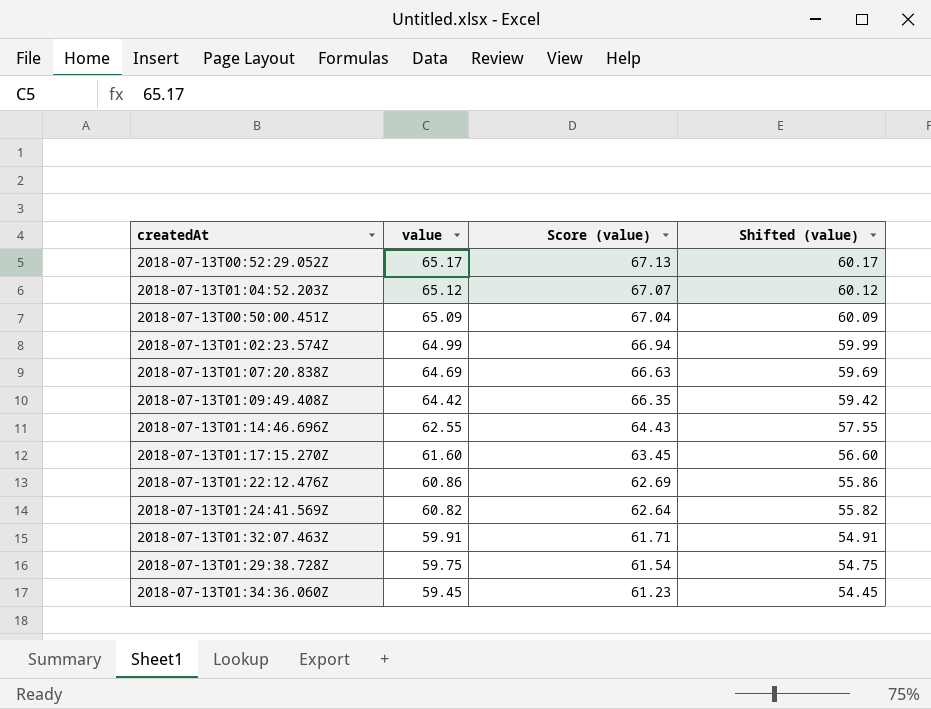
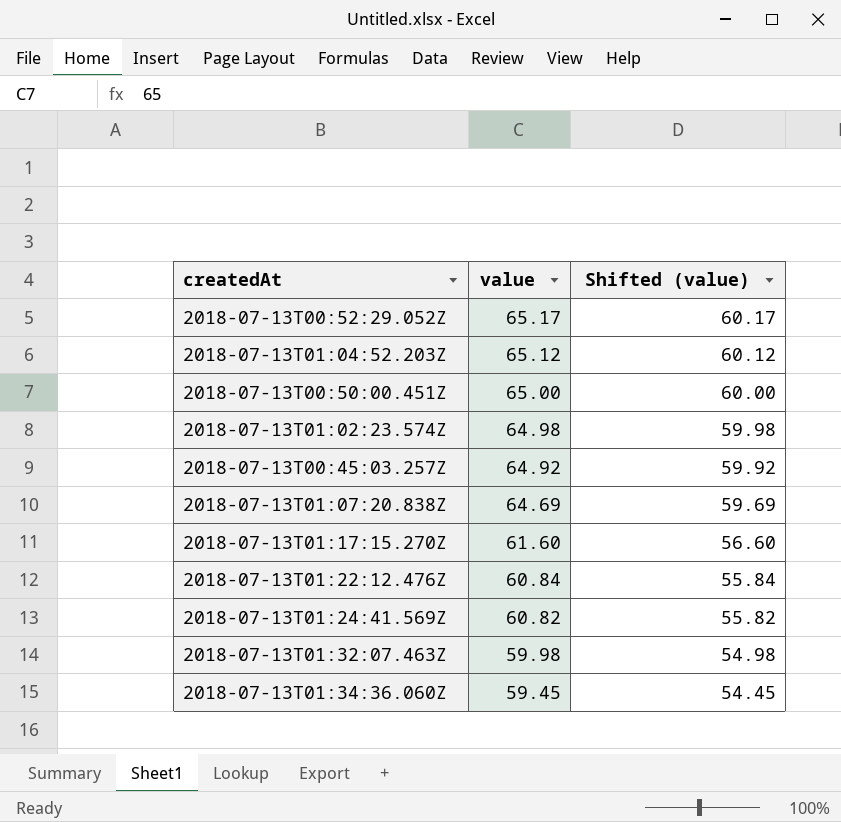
column Score (value) | formula: [value] * 1.03 -> none
row 2018-07-13T01:09:49.408Z: 64.42 | 66.35 | 59.42 -> none
row 2018-07-13T01:14:46.696Z: 62.55 | 64.43 | 57.55 -> none
row 2018-07-13T01:29:38.728Z: 59.75 | 61.54 | 54.75 -> none
2018-07-13T00:50:00.451Z | value: 65.09 -> 65.00
2018-07-13T00:50:00.451Z | Shifted (value): 60.09 -> 60.00
2018-07-13T01:02:23.574Z | value: 64.99 -> 64.98
2018-07-13T01:02:23.574Z | Shifted (value): 59.99 -> 59.98
row 2018-07-13T00:45:03.257Z: none -> 64.92 | 59.92
2018-07-13T01:22:12.476Z | value: 60.86 -> 60.84
2018-07-13T01:22:12.476Z | Shifted (value): 55.86 -> 55.84
2018-07-13T01:32:07.463Z | value: 59.91 -> 59.98
2018-07-13T01:32:07.463Z | Shifted (value): 54.91 -> 54.98

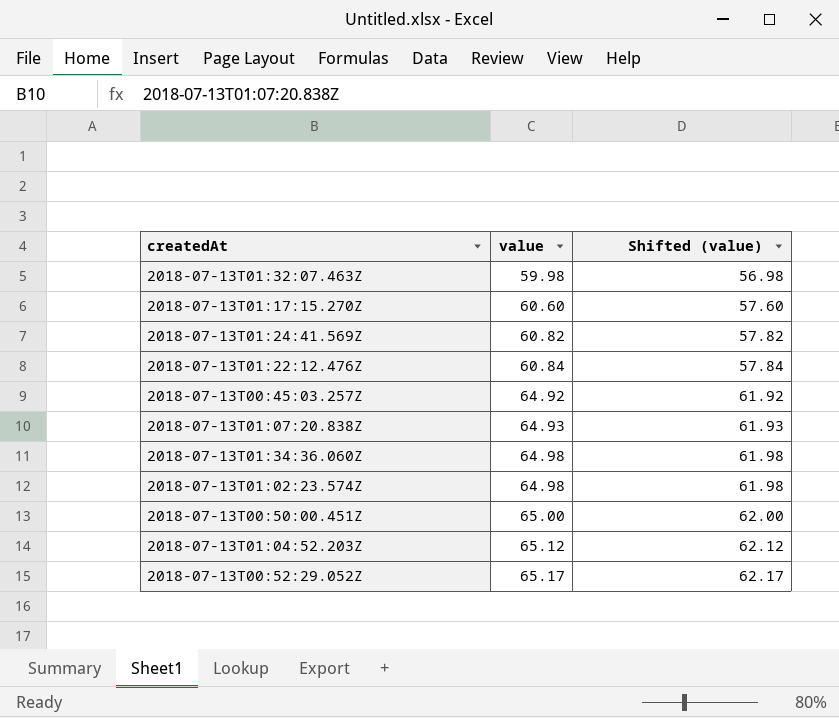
row order: value descending -> value ascending
column Shifted (value) | formula: [value] - 5 -> [value] - 3
2018-07-13T01:17:15.270Z | value: 61.60 -> 60.60
2018-07-13T01:07:20.838Z | value: 64.69 -> 64.93
2018-07-13T01:34:36.060Z | value: 59.45 -> 64.98

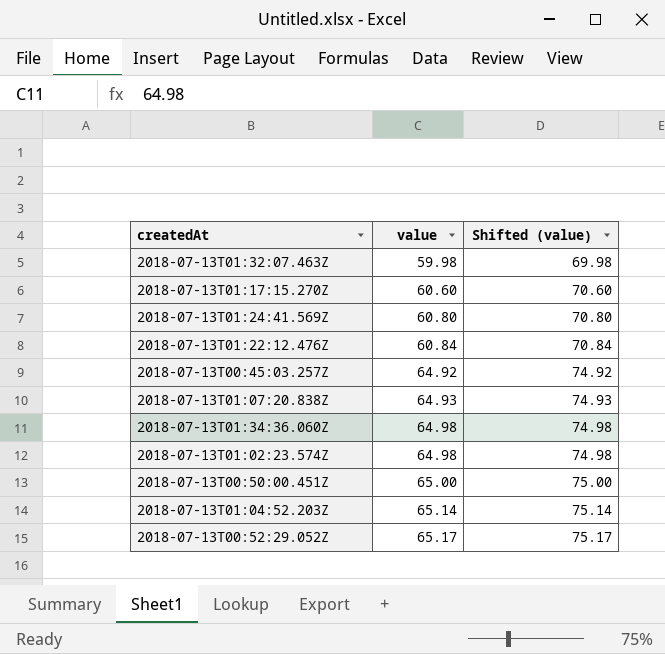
column Shifted (value) | formula: [value] - 3 -> [value] + 10
2018-07-13T01:24:41.569Z | value: 60.82 -> 60.80
2018-07-13T01:04:52.203Z | value: 65.12 -> 65.14

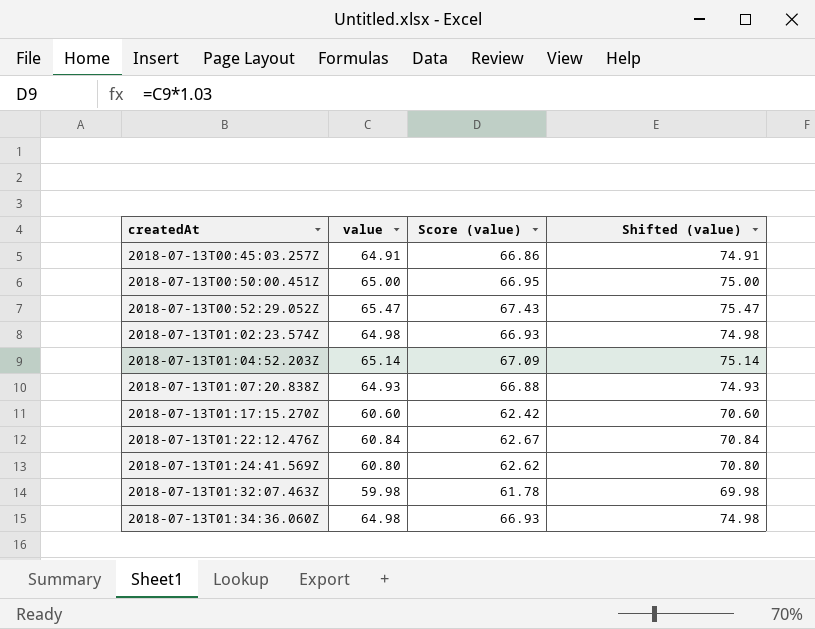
row order: value ascending -> createdAt ascending
column Score (value) | formula: none -> [value] * 1.03
2018-07-13T00:45:03.257Z | value: 64.92 -> 64.91
2018-07-13T00:45:03.257Z | Shifted (value): 74.92 -> 74.91
2018-07-13T00:52:29.052Z | value: 65.17 -> 65.47
2018-07-13T00:52:29.052Z | Shifted (value): 75.17 -> 75.47

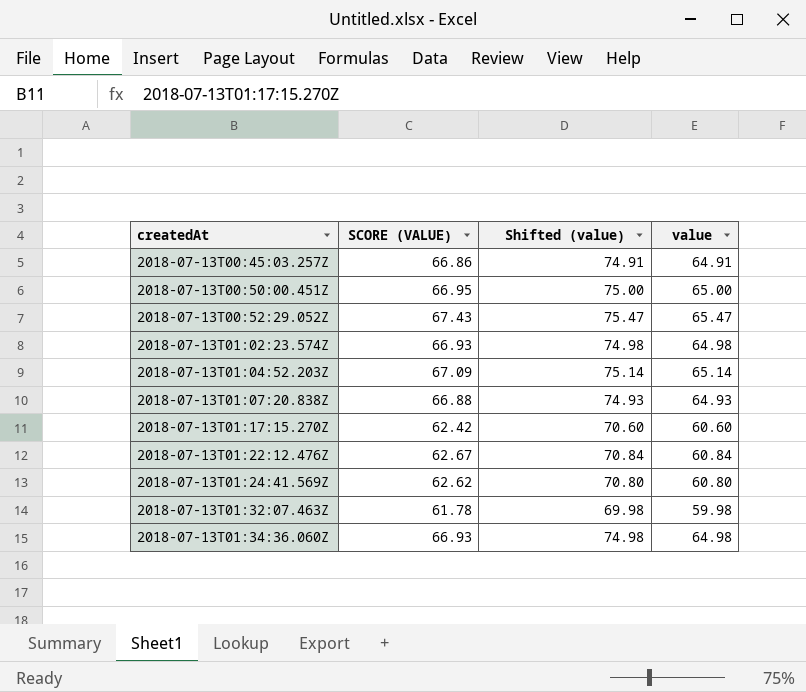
column name: Score (value) -> SCORE (VALUE)
column value | position: 2 -> 4

